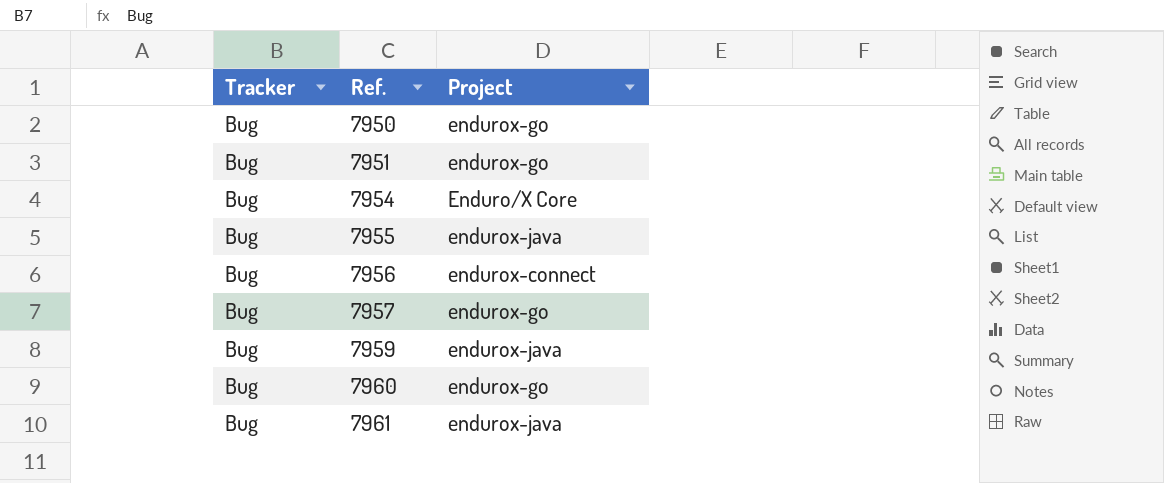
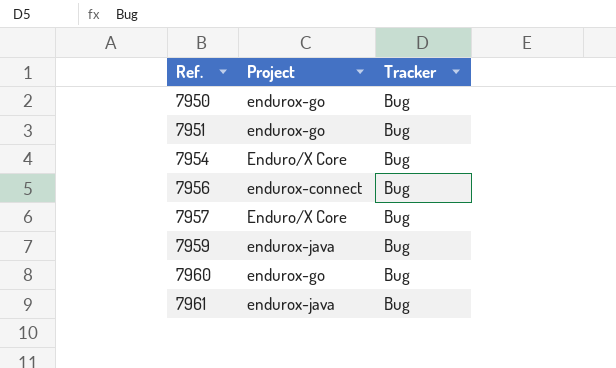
column Tracker | position: 1 -> 3
row 7955: Bug | endurox-java -> none
7957 | Project: endurox-go -> Enduro/X Core

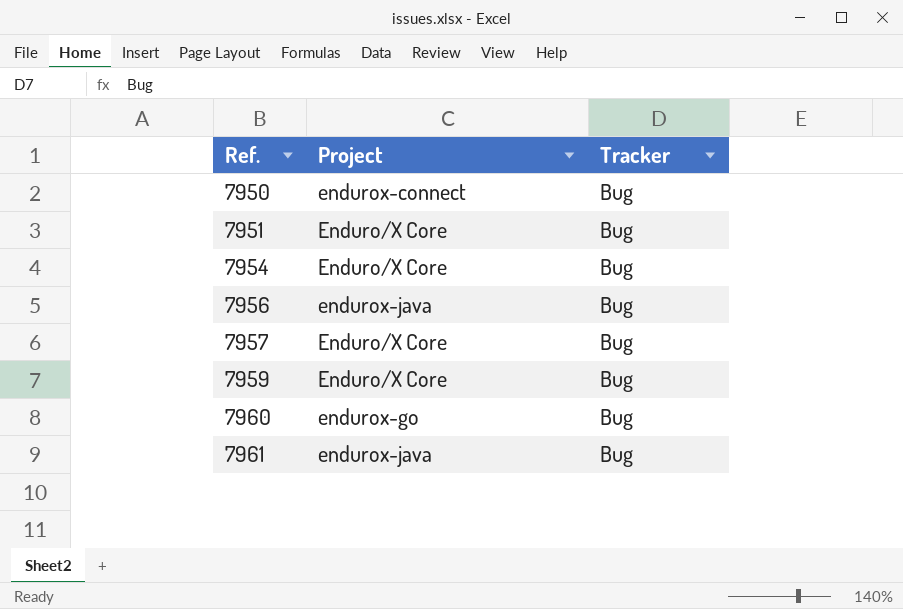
7950 | Project: endurox-go -> endurox-connect
7951 | Project: endurox-go -> Enduro/X Core
7956 | Project: endurox-connect -> endurox-java
7959 | Project: endurox-java -> Enduro/X Core

